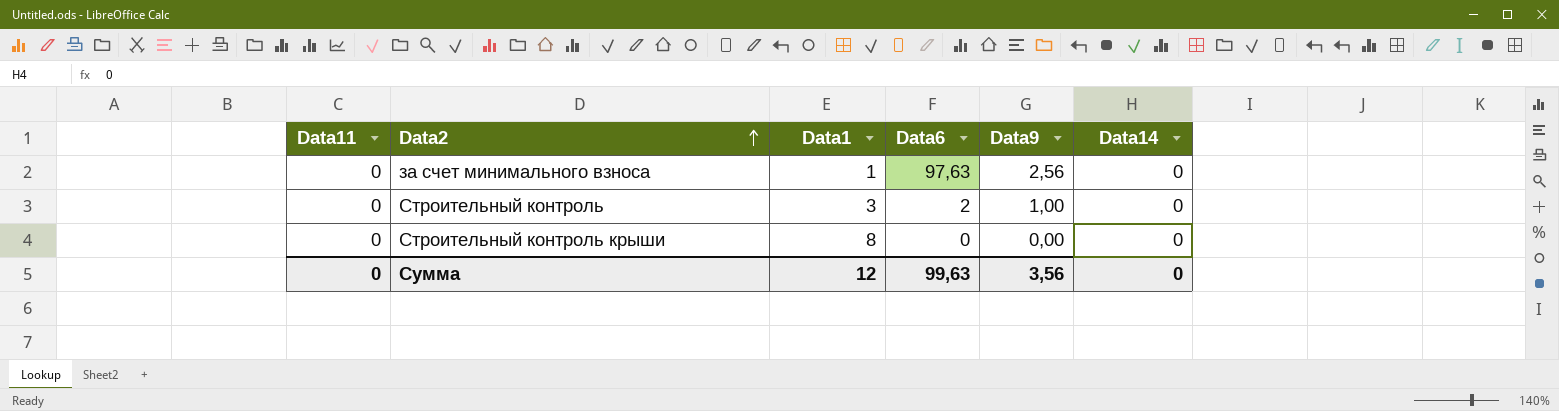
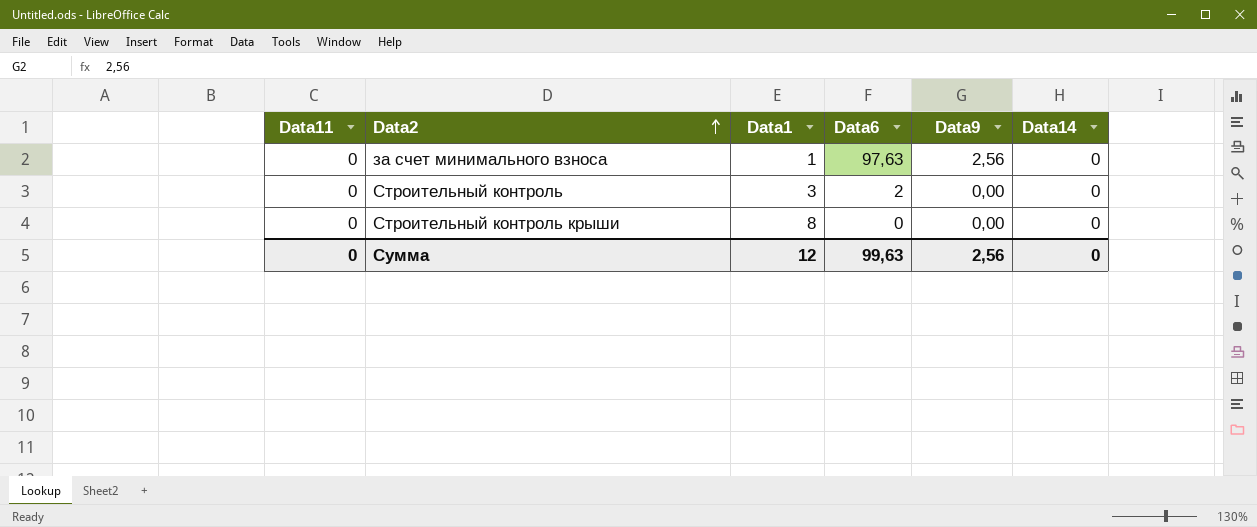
Строительный контроль | Data9: 1,00 -> 0,00
Сумма | Data9: 3,56 -> 2,56

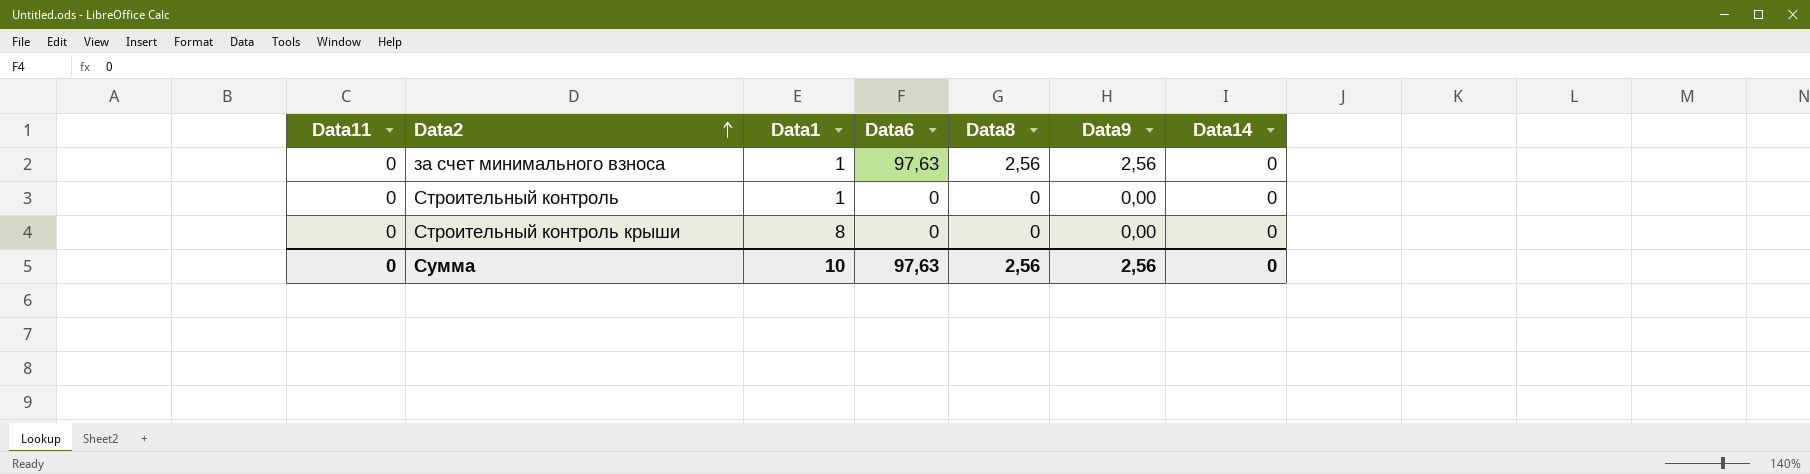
column Data8 | position: none -> 5
Строительный контроль | Data1: 3 -> 1
Строительный контроль | Data6: 2 -> 0
Сумма | Data1: 12 -> 10
Сумма | Data6: 99,63 -> 97,63

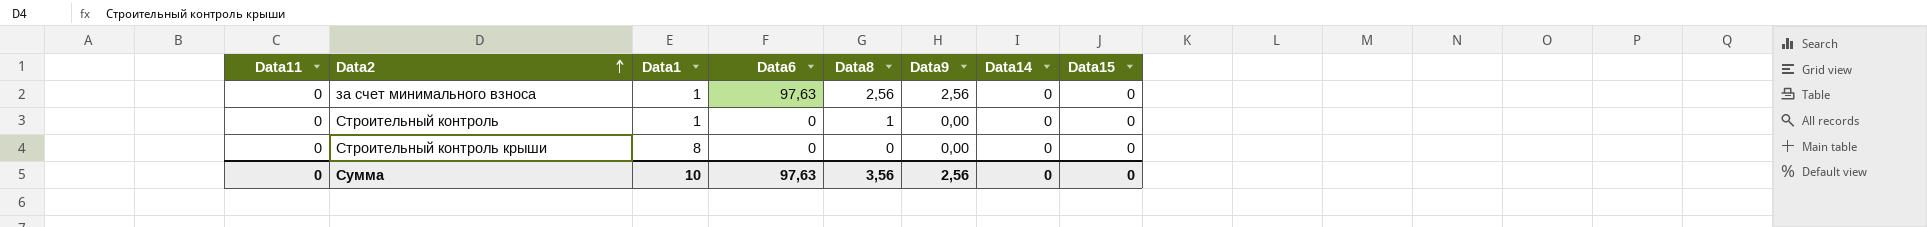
column Data15 | position: none -> 8
Строительный контроль | Data8: 0 -> 1
Сумма | Data8: 2,56 -> 3,56

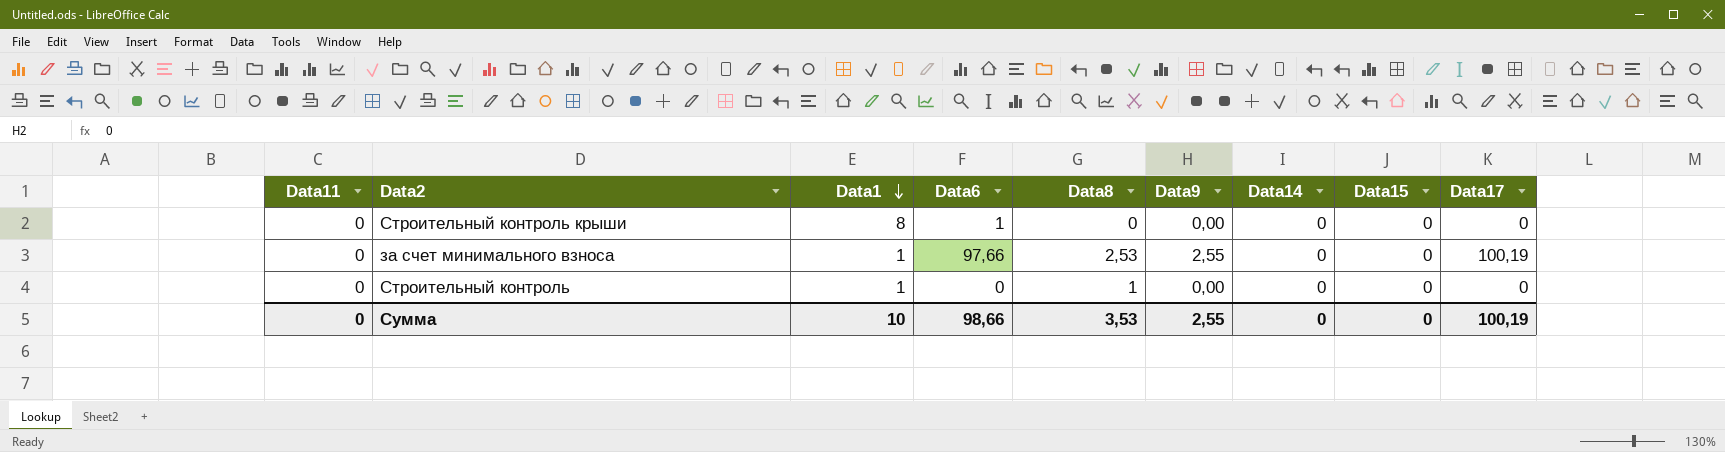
row order: Data2 ascending -> Data1 descending
column Data17 | position: none -> 9
Строительный контроль крыши | Data6: 0 -> 1
за счет минимального взноса | Data6: 97,63 -> 97,66
за счет минимального взноса | Data8: 2,56 -> 2,53
за счет минимального взноса | Data9: 2,56 -> 2,55
Сумма | Data6: 97,63 -> 98,66
Сумма | Data8: 3,56 -> 3,53
Сумма | Data9: 2,56 -> 2,55

